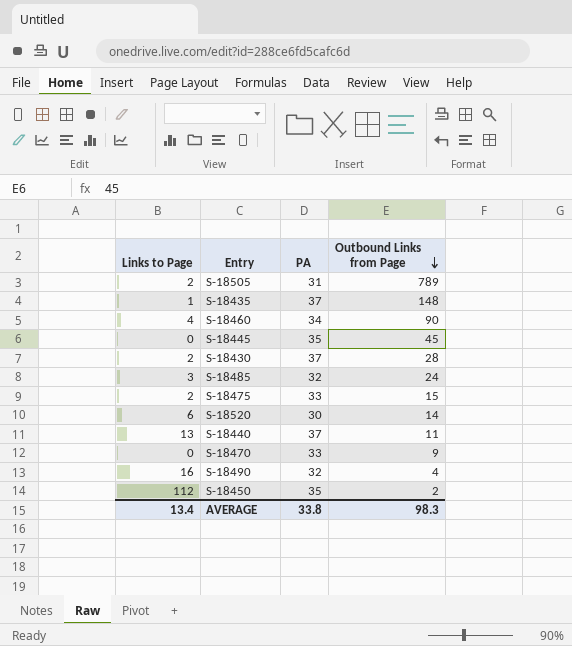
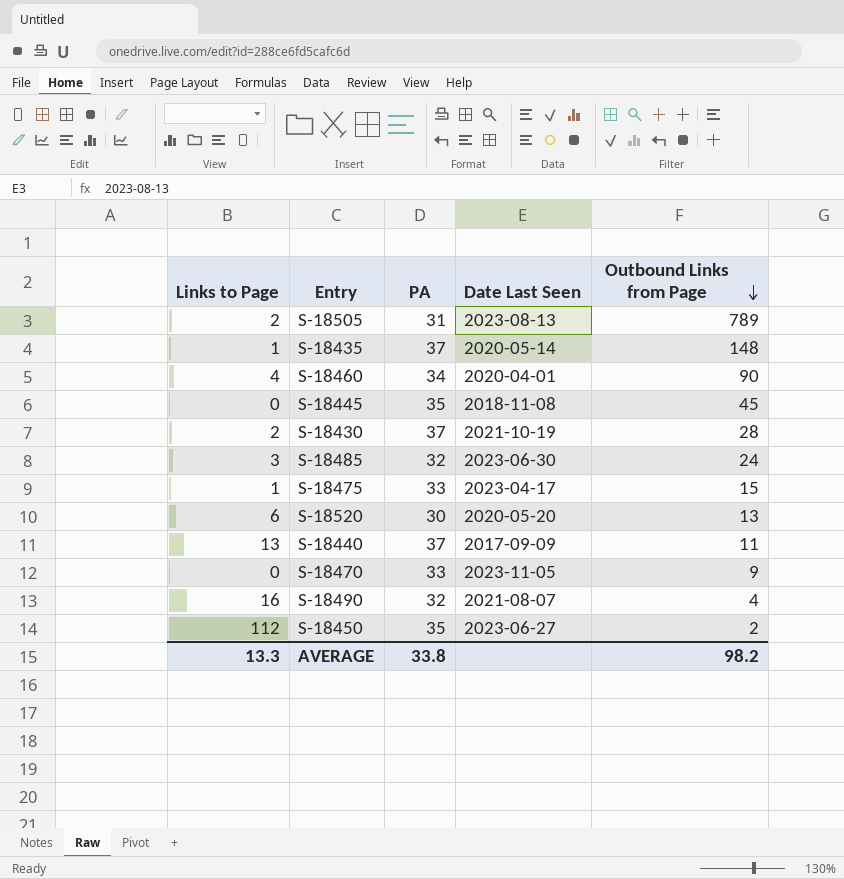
column Date Last Seen | position: none -> 4
S-18475 | Links to Page: 2 -> 1
S-18520 | Outbound Links from Page: 14 -> 13
AVERAGE | Links to Page: 13.4 -> 13.3
AVERAGE | Outbound Links from Page: 98.3 -> 98.2

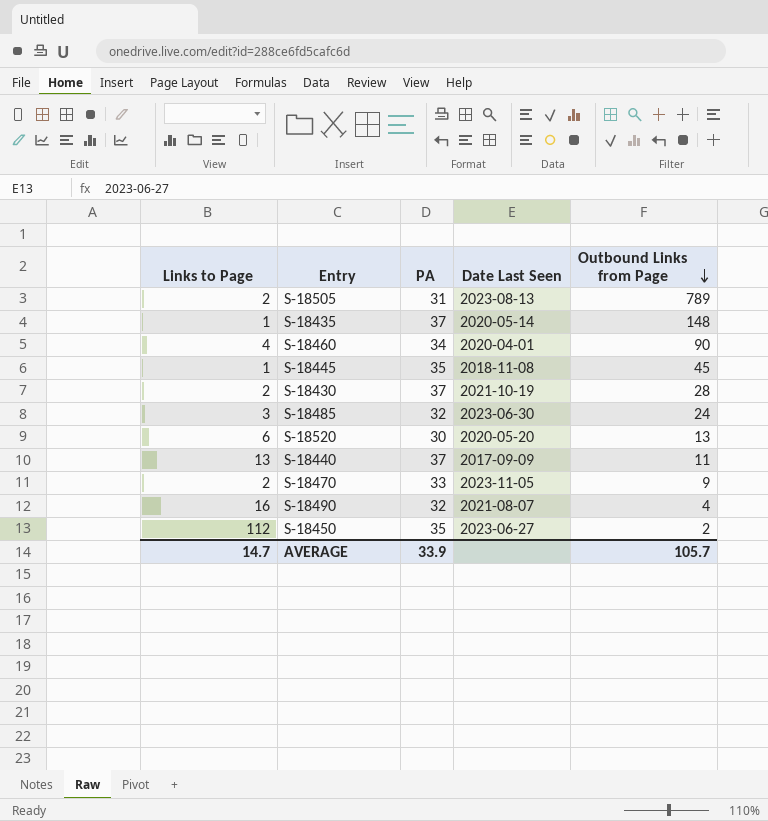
row S-18475: 1 | 33 | 2023-04-17 | 15 -> none
S-18445 | Links to Page: 0 -> 1
S-18470 | Links to Page: 0 -> 2
AVERAGE | Links to Page: 13.3 -> 14.7
AVERAGE | PA: 33.8 -> 33.9
AVERAGE | Outbound Links from Page: 98.2 -> 105.7

